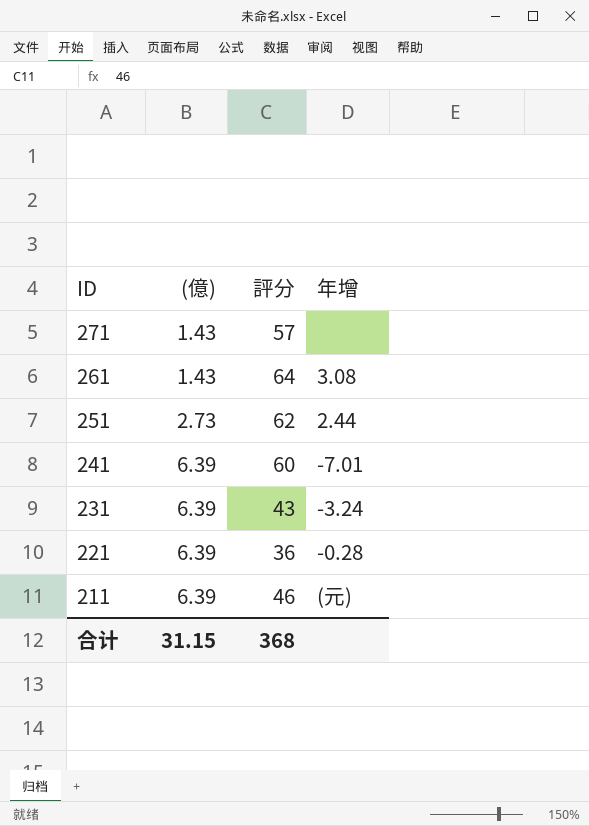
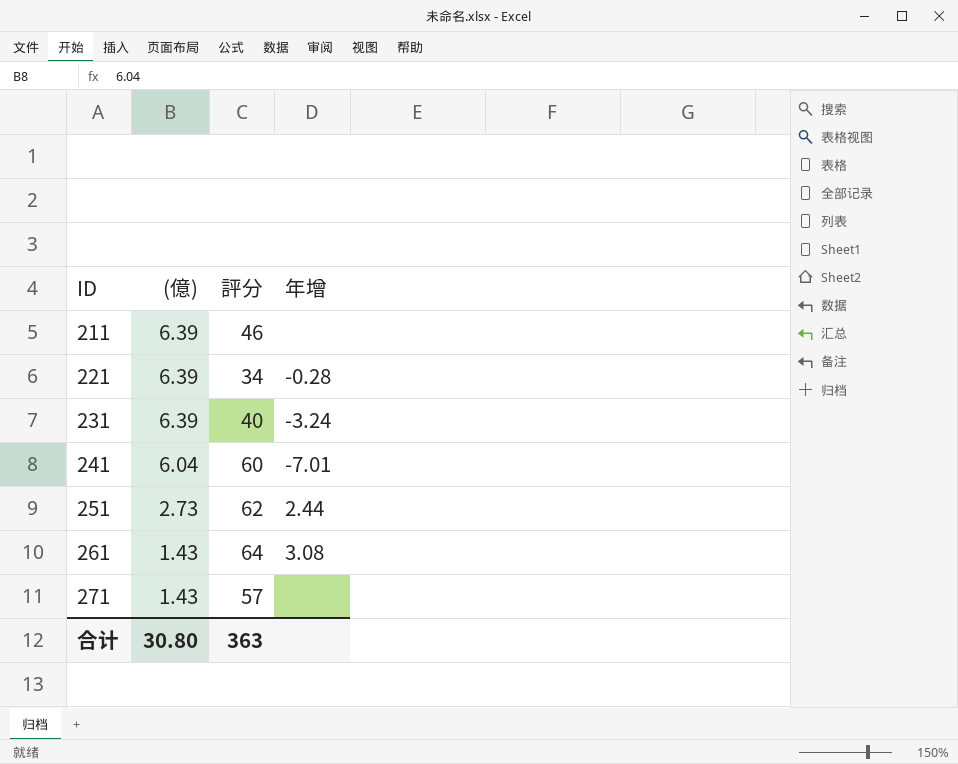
row order: ID descending -> ID ascending
211 | 年增: (元) -> none
221 | 評分: 36 -> 34
231 | 評分: 43 -> 40
241 | (億): 6.39 -> 6.04
合计 | (億): 31.15 -> 30.80
合计 | 評分: 368 -> 363

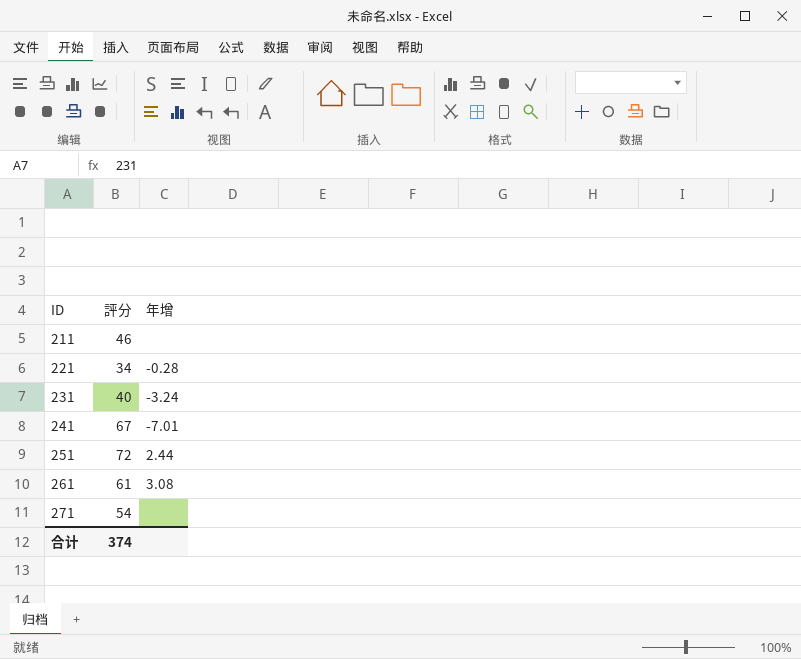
column (億) | position: 2 -> none
241 | 評分: 60 -> 67
251 | 評分: 62 -> 72
261 | 評分: 64 -> 61
271 | 評分: 57 -> 54
合计 | 評分: 363 -> 374

